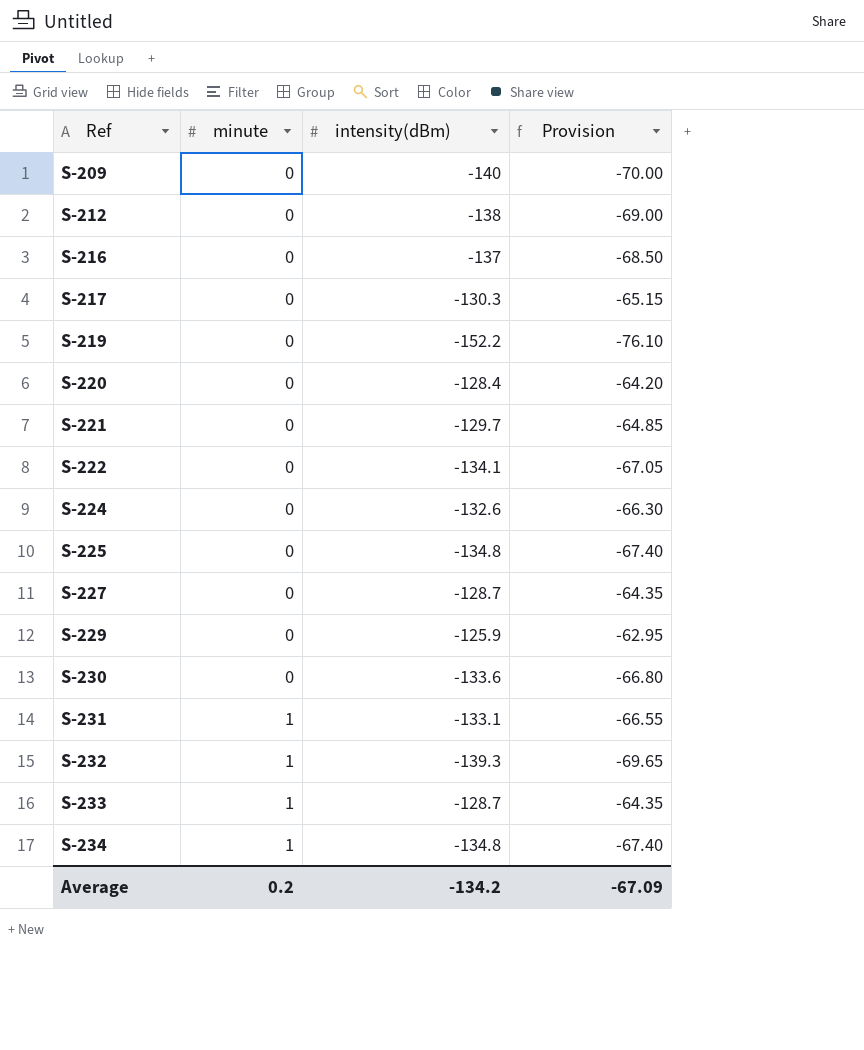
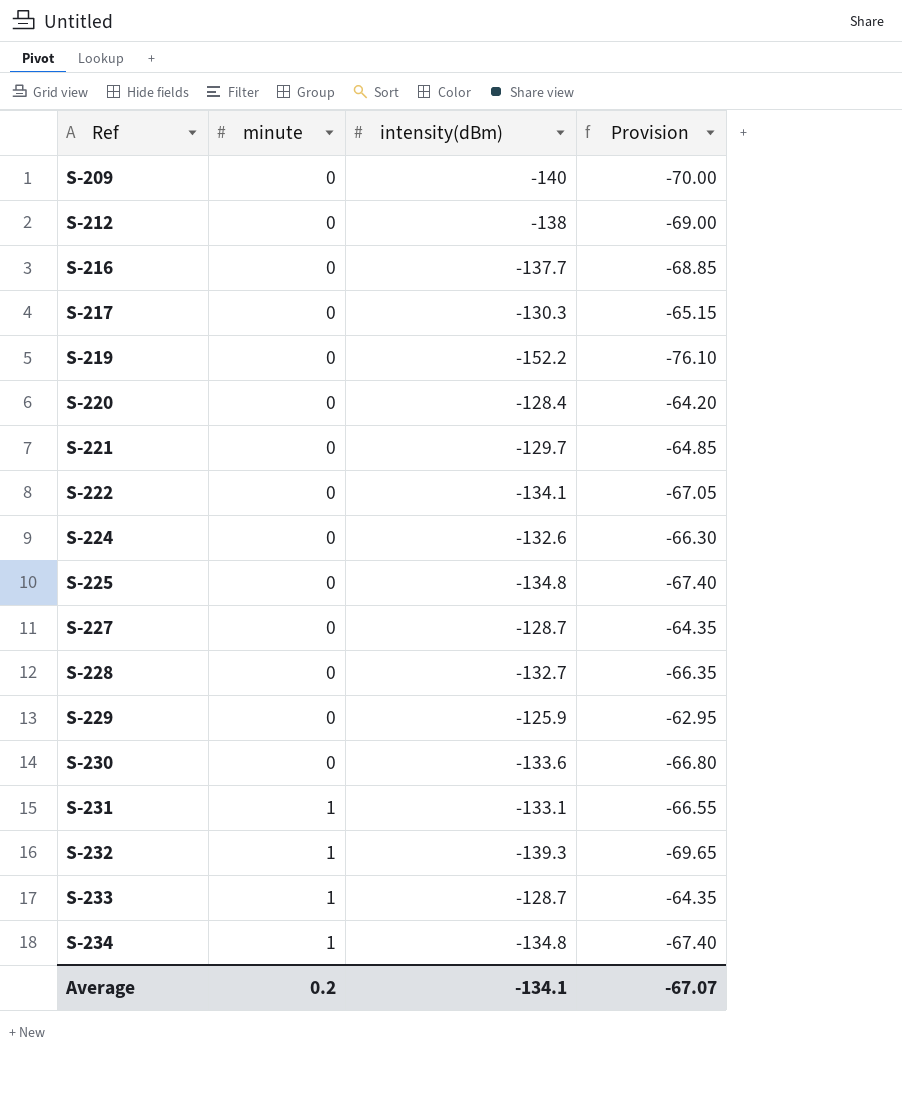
S-216 | intensity(dBm): -137 -> -137.7
S-216 | Provision: -68.50 -> -68.85
row S-228: none -> 0 | -132.7 | -66.35
Average | intensity(dBm): -134.2 -> -134.1
Average | Provision: -67.09 -> -67.07

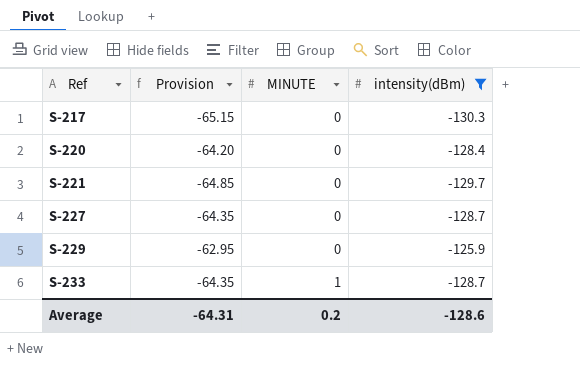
filter: none -> intensity(dBm) >= -130.3
column Provision | position: 4 -> 2
column name: minute -> MINUTE
Average | Provision: -67.07 -> -64.31
Average | intensity(dBm): -134.1 -> -128.6

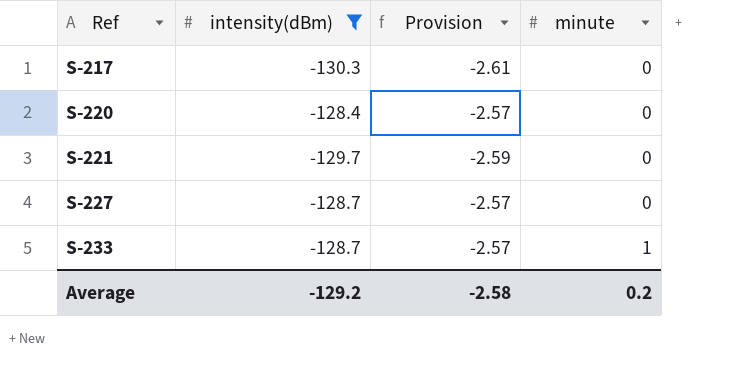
column intensity(dBm) | position: 4 -> 2
column Provision | formula: [intensity(dBm)] * 0.5 -> [intensity(dBm)] * 0.02
column name: MINUTE -> minute
row S-229: -62.95 | 0 | -125.9 -> none
Average | intensity(dBm): -128.6 -> -129.2
Average | Provision: -64.31 -> -2.58

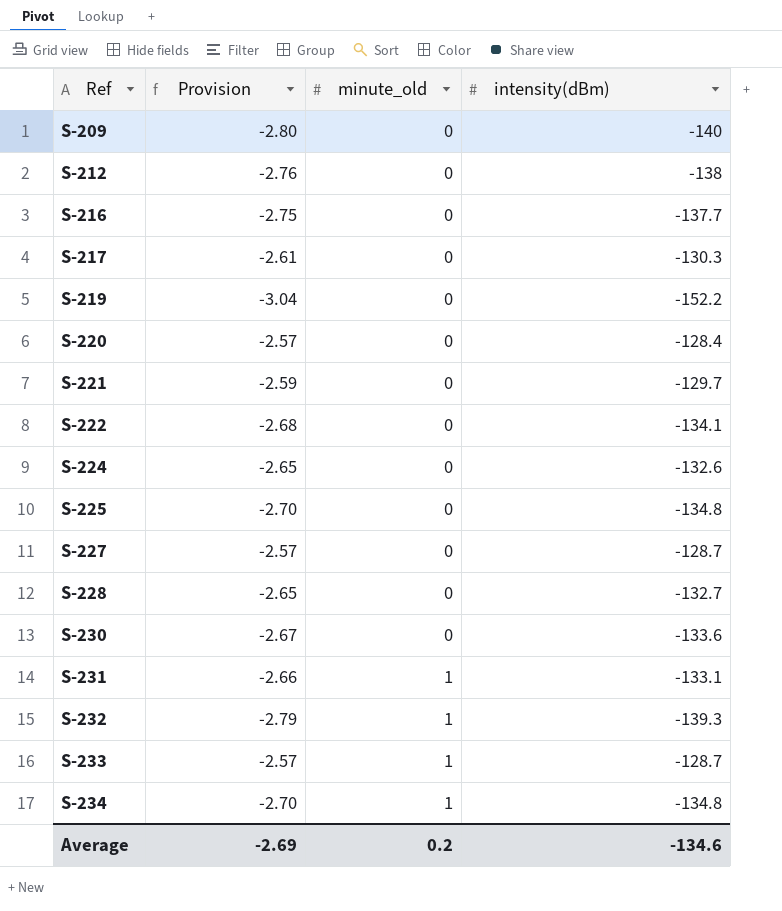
filter: intensity(dBm) >= -130.3 -> none
column name: minute -> minute_old
column intensity(dBm) | position: 2 -> 4
Average | Provision: -2.58 -> -2.69
Average | intensity(dBm): -129.2 -> -134.6

